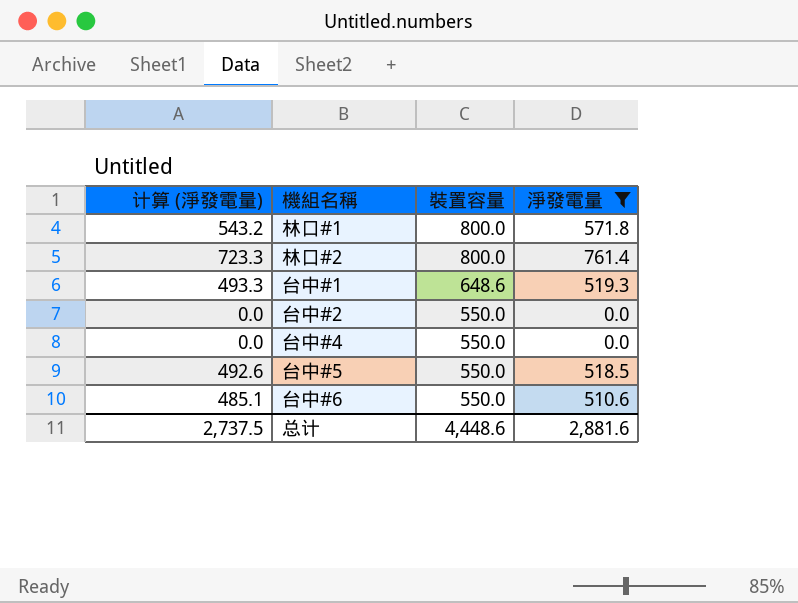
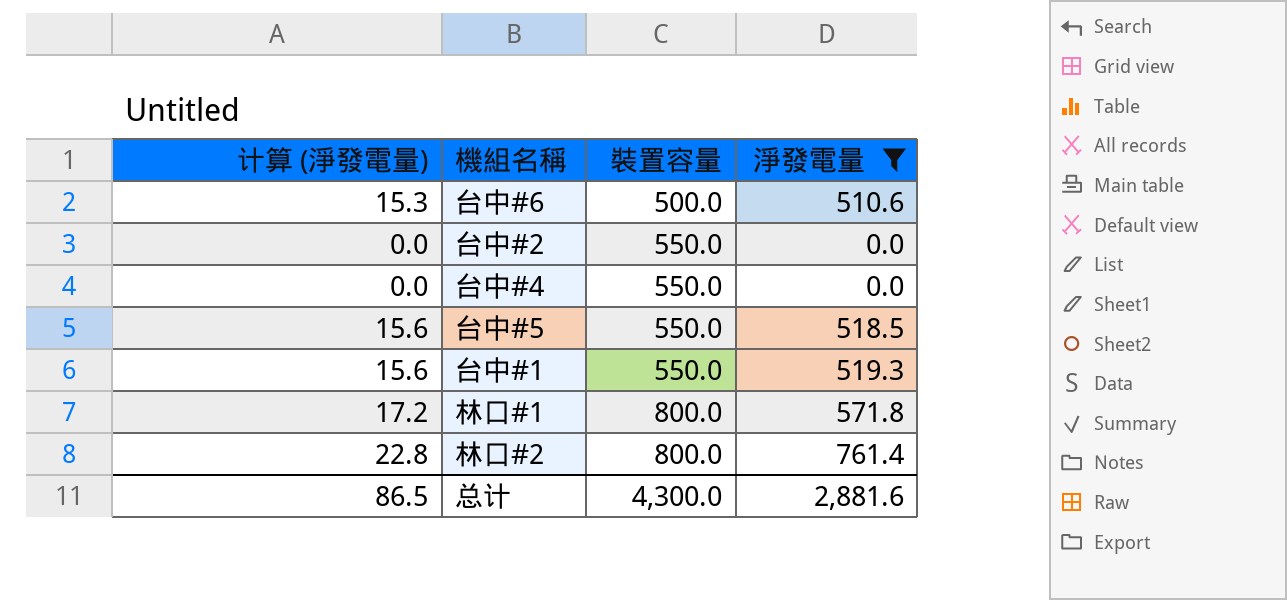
row order: 裝置容量 descending -> 裝置容量 ascending
column 计算 (淨發電量) | formula: [淨發電量] * 0.95 -> [淨發電量] * 0.03
台中#6 | 裝置容量: 550.0 -> 500.0
台中#1 | 裝置容量: 648.6 -> 550.0
总计 | 计算 (淨發電量): 2,737.5 -> 86.5
总计 | 裝置容量: 4,448.6 -> 4,300.0

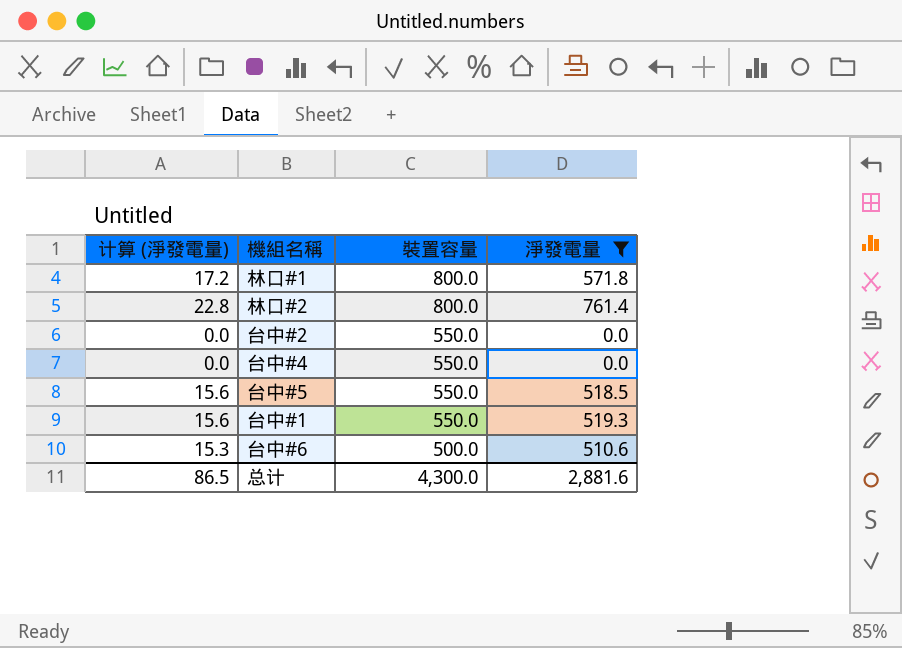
row order: 裝置容量 ascending -> 裝置容量 descending

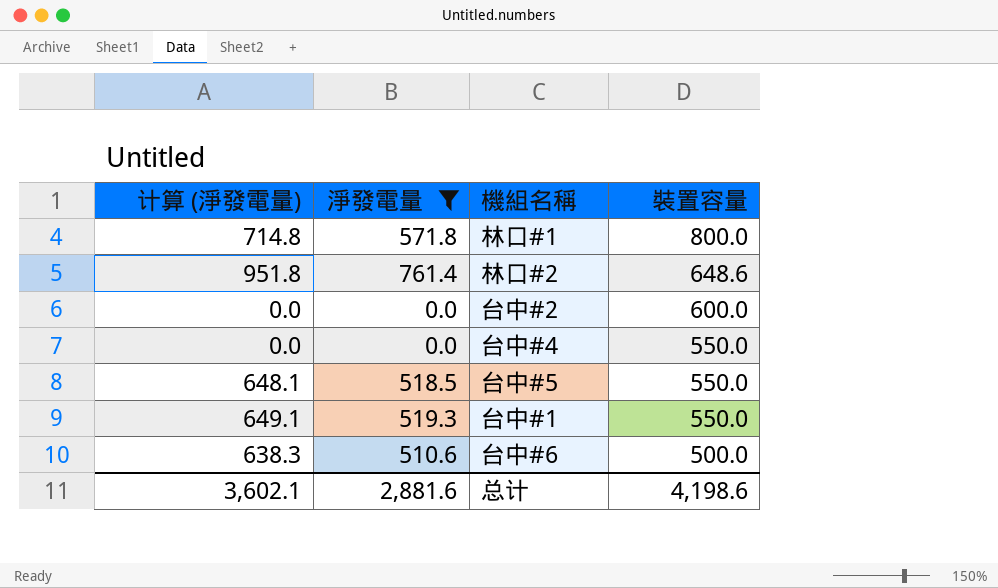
column 计算 (淨發電量) | formula: [淨發電量] * 0.03 -> [淨發電量] * 1.25
column 淨發電量 | position: 4 -> 2
林口#2 | 裝置容量: 800.0 -> 648.6
台中#2 | 裝置容量: 550.0 -> 600.0
总计 | 计算 (淨發電量): 86.5 -> 3,602.1
总计 | 裝置容量: 4,300.0 -> 4,198.6

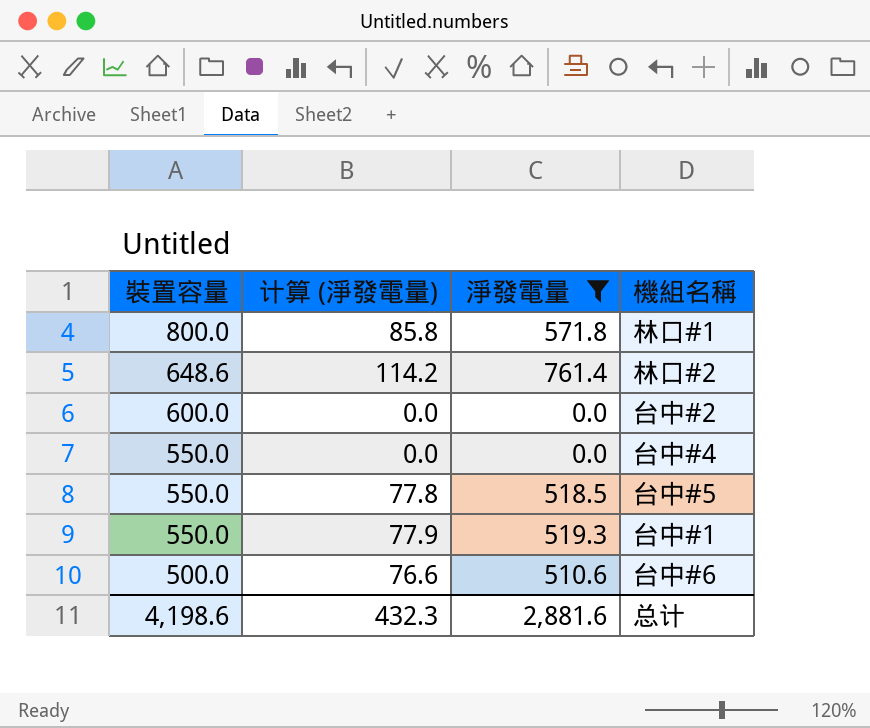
column 裝置容量 | position: 4 -> 1
column 计算 (淨發電量) | formula: [淨發電量] * 1.25 -> [淨發電量] * 0.15
总计 | 计算 (淨發電量): 3,602.1 -> 432.3

